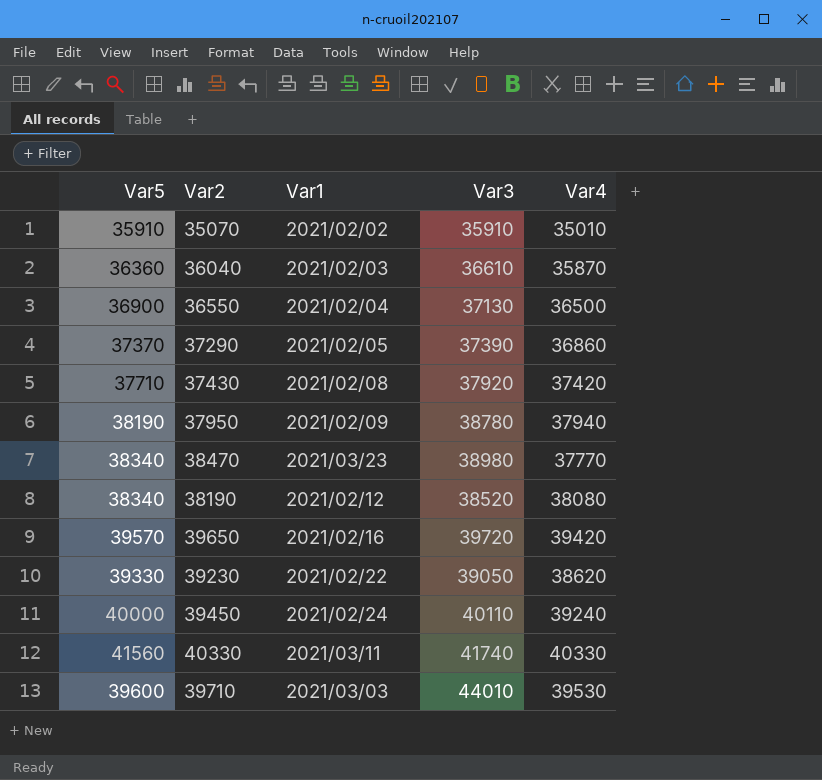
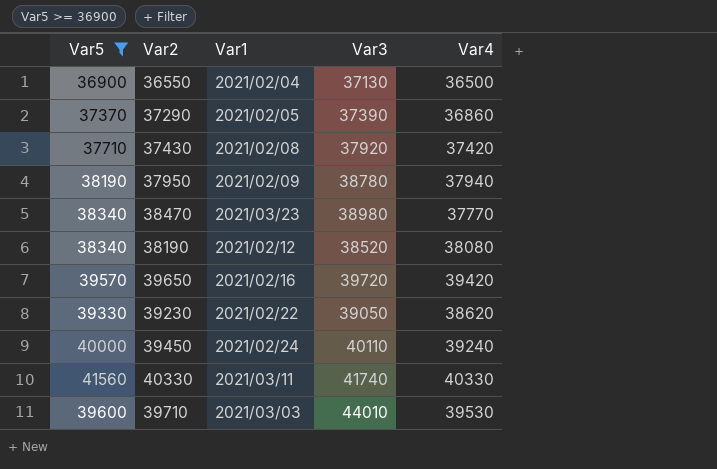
filter: none -> Var5 >= 36900

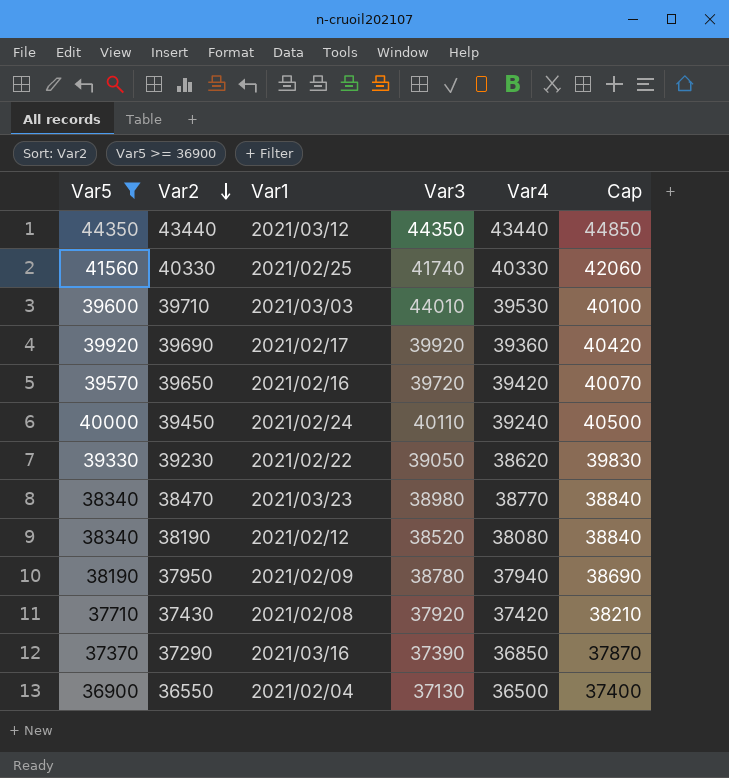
row order: none -> Var2 descending
column Cap | formula: none -> [Var5] + 500
row 43440: none -> 44350 | 2021/03/12 | 44350 | 43440 | 44850
40330 | Var1: 2021/03/11 -> 2021/02/25
row 39690: none -> 39920 | 2021/02/17 | 39920 | 39360 | 40420
38470 | Var4: 37770 -> 38770
37290 | Var1: 2021/02/05 -> 2021/03/16
37290 | Var4: 36860 -> 36850

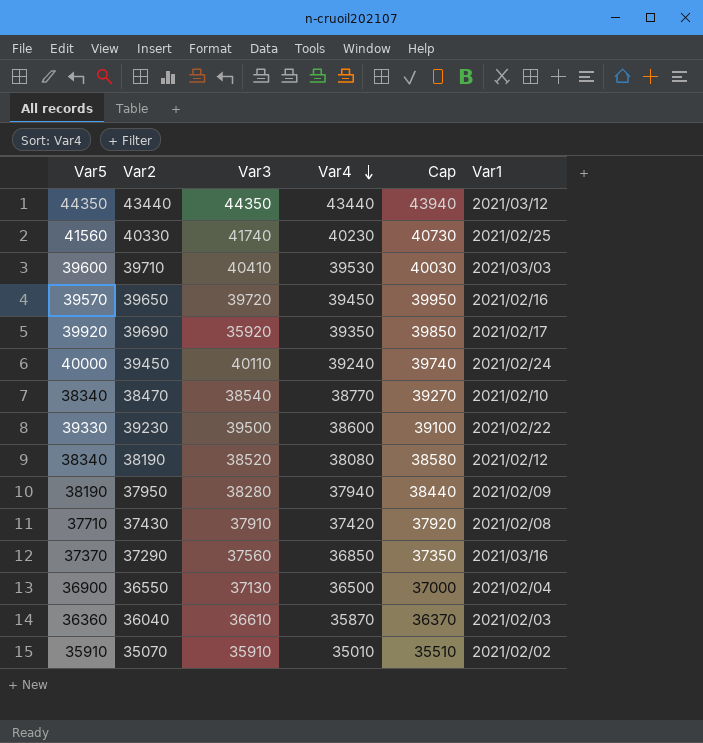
filter: Var5 >= 36900 -> none
row order: Var2 descending -> Var4 descending
column Cap | formula: [Var5] + 500 -> [Var4] + 500
column Var1 | position: 3 -> 6
40330 | Var4: 40330 -> 40230
39710 | Var3: 44010 -> 40410
39650 | Var4: 39420 -> 39450
39690 | Var3: 39920 -> 35920
39690 | Var4: 39360 -> 39350
38470 | Var3: 38980 -> 38540
38470 | Var1: 2021/03/23 -> 2021/02/10
39230 | Var3: 39050 -> 39500
39230 | Var4: 38620 -> 38600
37950 | Var3: 38780 -> 38280
37430 | Var3: 37920 -> 37910
37290 | Var3: 37390 -> 37560

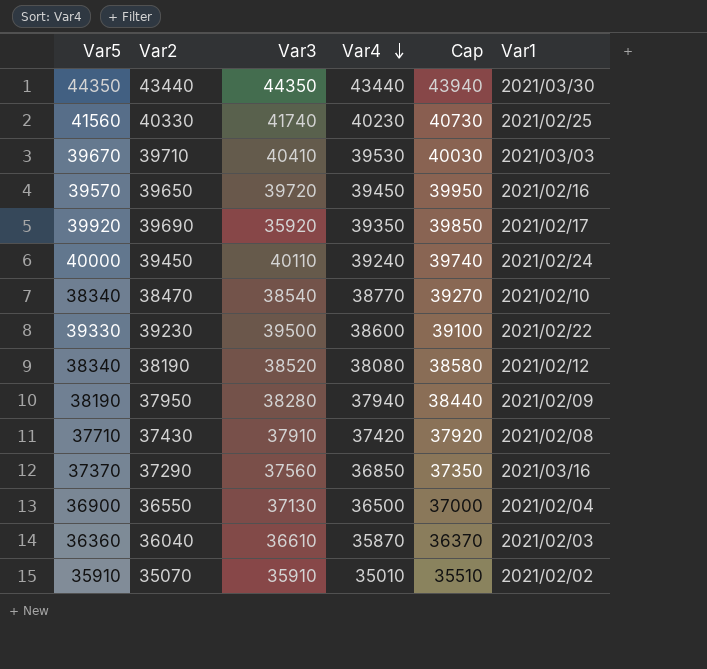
43440 | Var1: 2021/03/12 -> 2021/03/30
39710 | Var5: 39600 -> 39670

